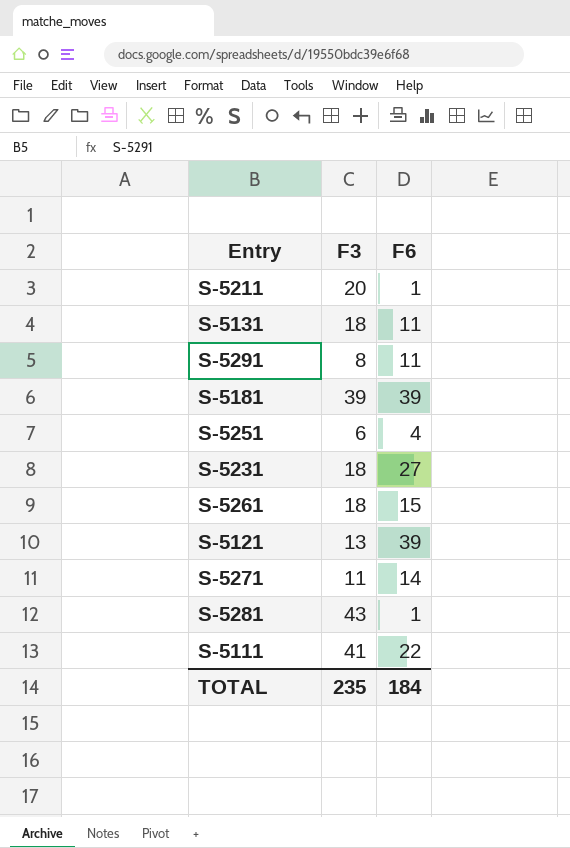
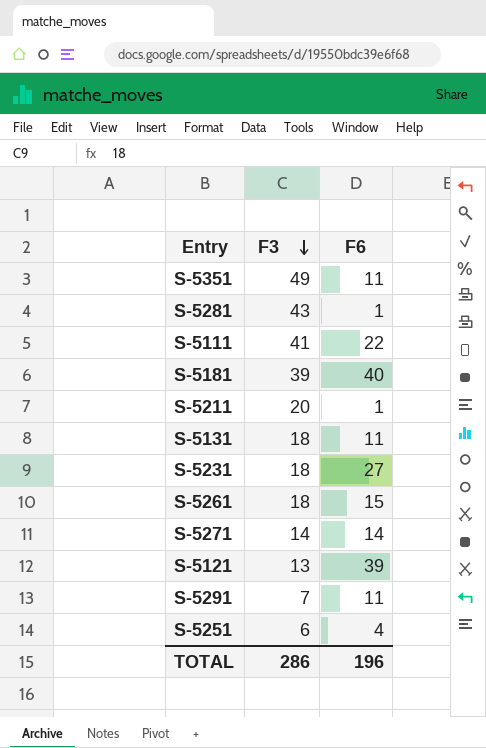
row order: none -> F3 descending
row S-5351: none -> 49 | 11
S-5181 | F6: 39 -> 40
S-5271 | F3: 11 -> 14
S-5291 | F3: 8 -> 7
TOTAL | F3: 235 -> 286
TOTAL | F6: 184 -> 196

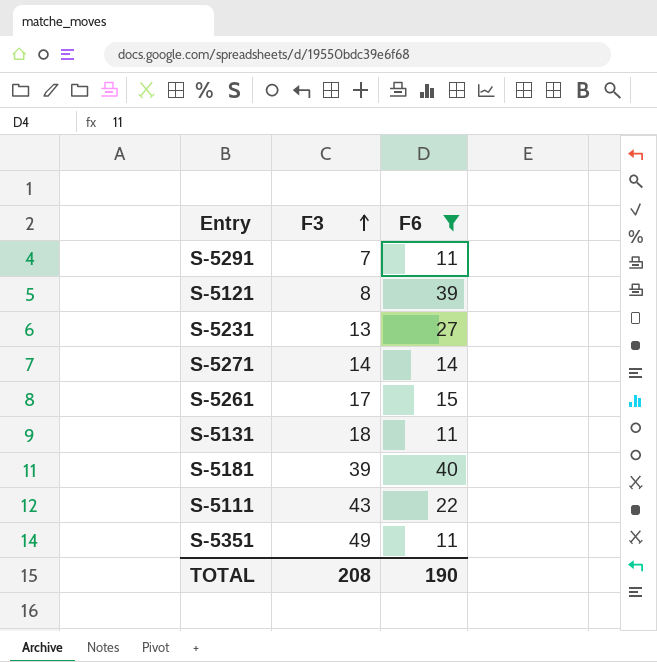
filter: none -> F6 >= 11
row order: F3 descending -> F3 ascending
S-5121 | F3: 13 -> 8
S-5231 | F3: 18 -> 13
S-5261 | F3: 18 -> 17
S-5111 | F3: 41 -> 43
TOTAL | F3: 286 -> 208
TOTAL | F6: 196 -> 190

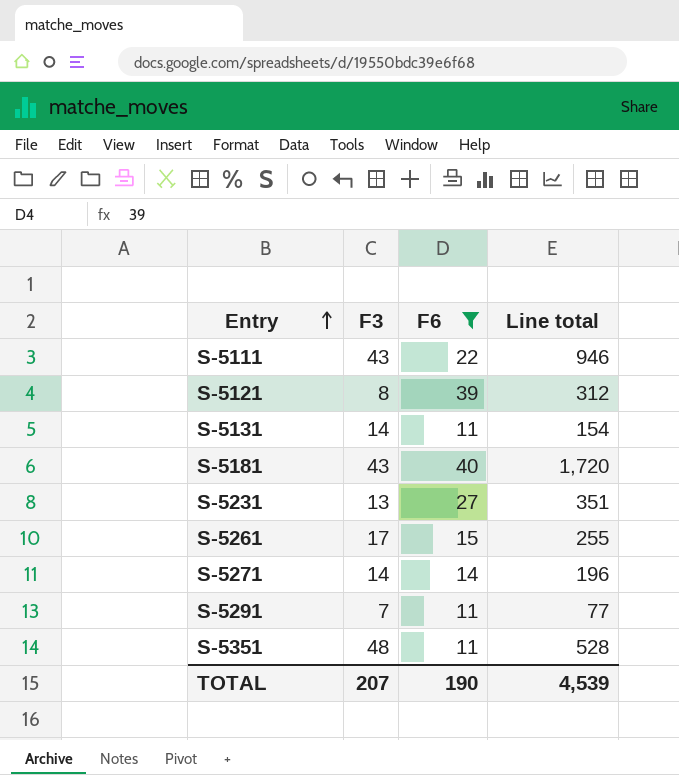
row order: F3 ascending -> Entry ascending
column Line total | formula: none -> [F3] * [F6]
S-5131 | F3: 18 -> 14
S-5181 | F3: 39 -> 43
S-5351 | F3: 49 -> 48
TOTAL | F3: 208 -> 207

